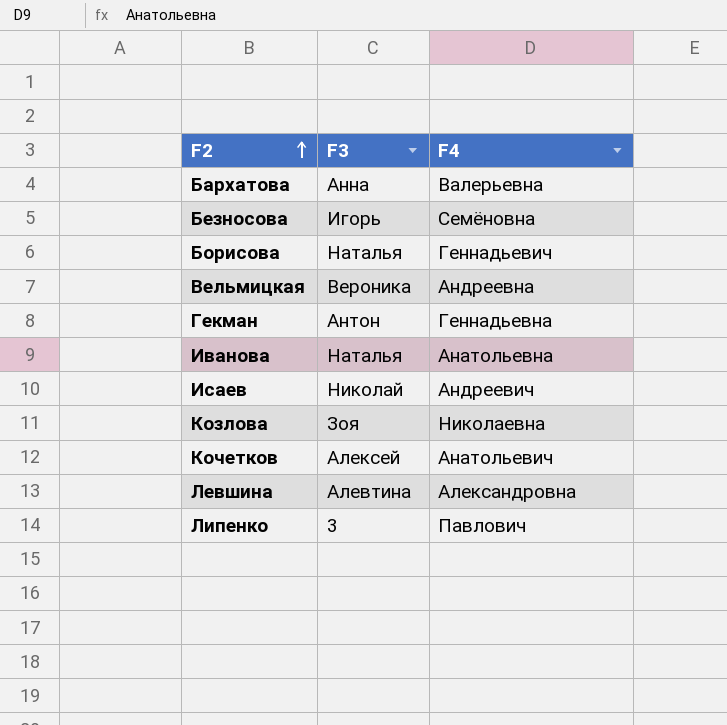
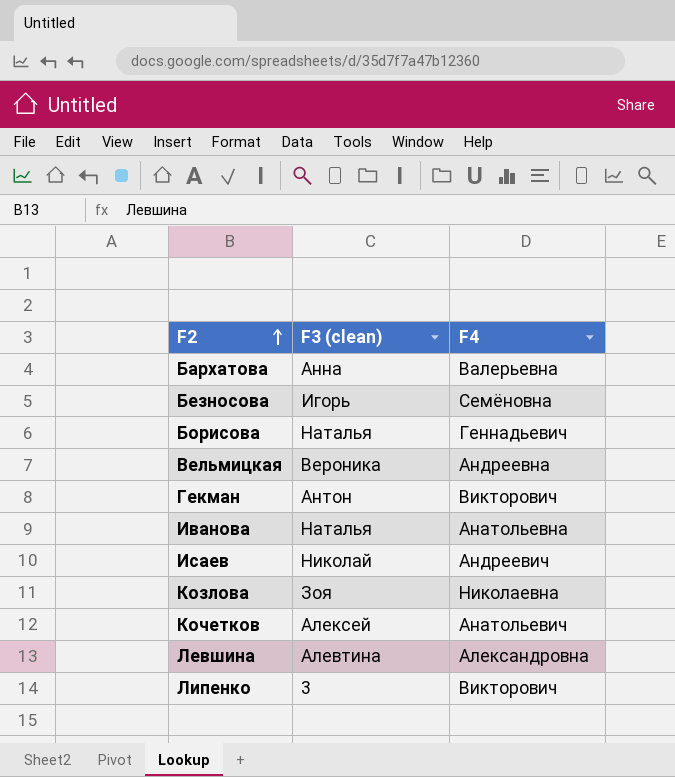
column name: F3 -> F3 (clean)
Гекман | F4: Геннадьевна -> Викторович
Липенко | F4: Павлович -> Викторович

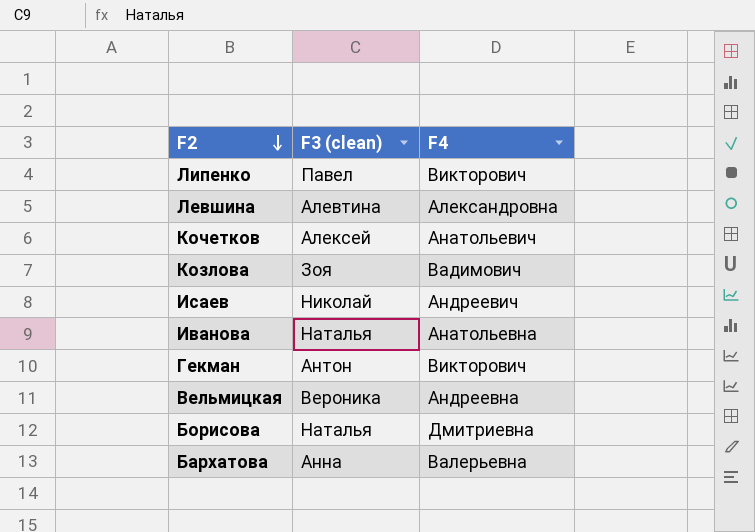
row order: F2 ascending -> F2 descending
row Безносова: Игорь | Семёновна -> none
Липенко | F3 (clean): 3 -> Павел
Козлова | F4: Николаевна -> Вадимович
Борисова | F4: Геннадьевич -> Дмитриевна

